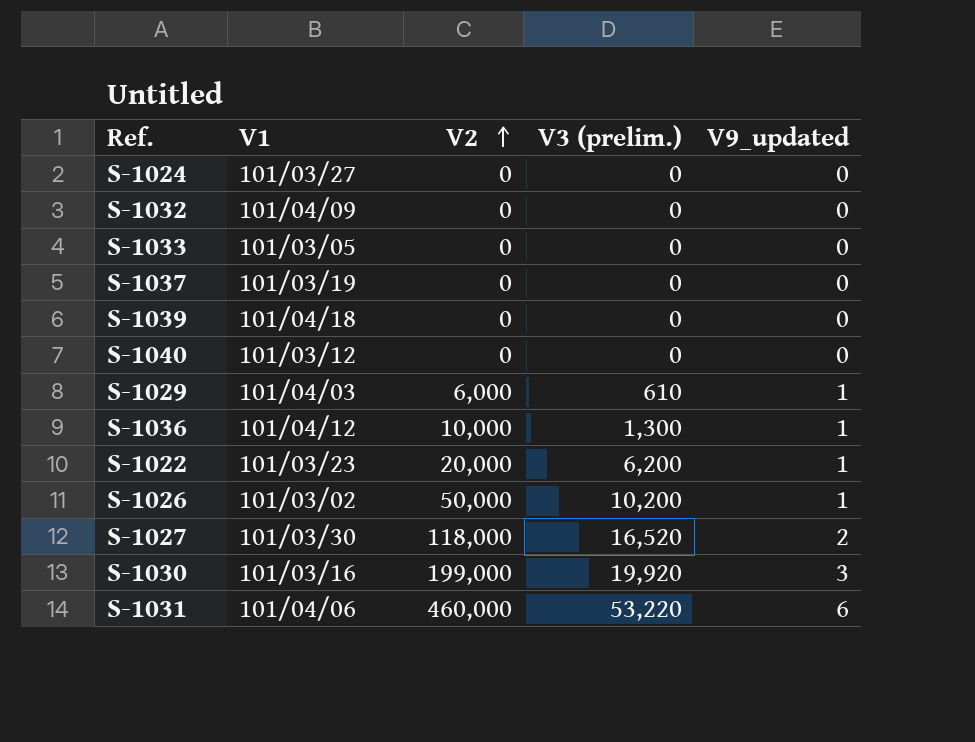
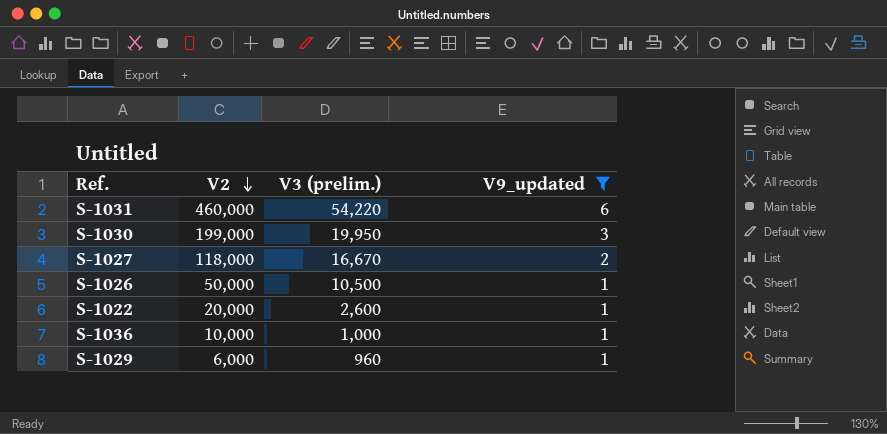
filter: none -> V9_updated != 0
row order: V2 ascending -> V2 descending
column V1 | position: 2 -> none
S-1031 | V3 (prelim.): 53,220 -> 54,220
S-1030 | V3 (prelim.): 19,920 -> 19,950
S-1027 | V3 (prelim.): 16,520 -> 16,670
S-1026 | V3 (prelim.): 10,200 -> 10,500
S-1022 | V3 (prelim.): 6,200 -> 2,600
S-1036 | V3 (prelim.): 1,300 -> 1,000
S-1029 | V3 (prelim.): 610 -> 960

